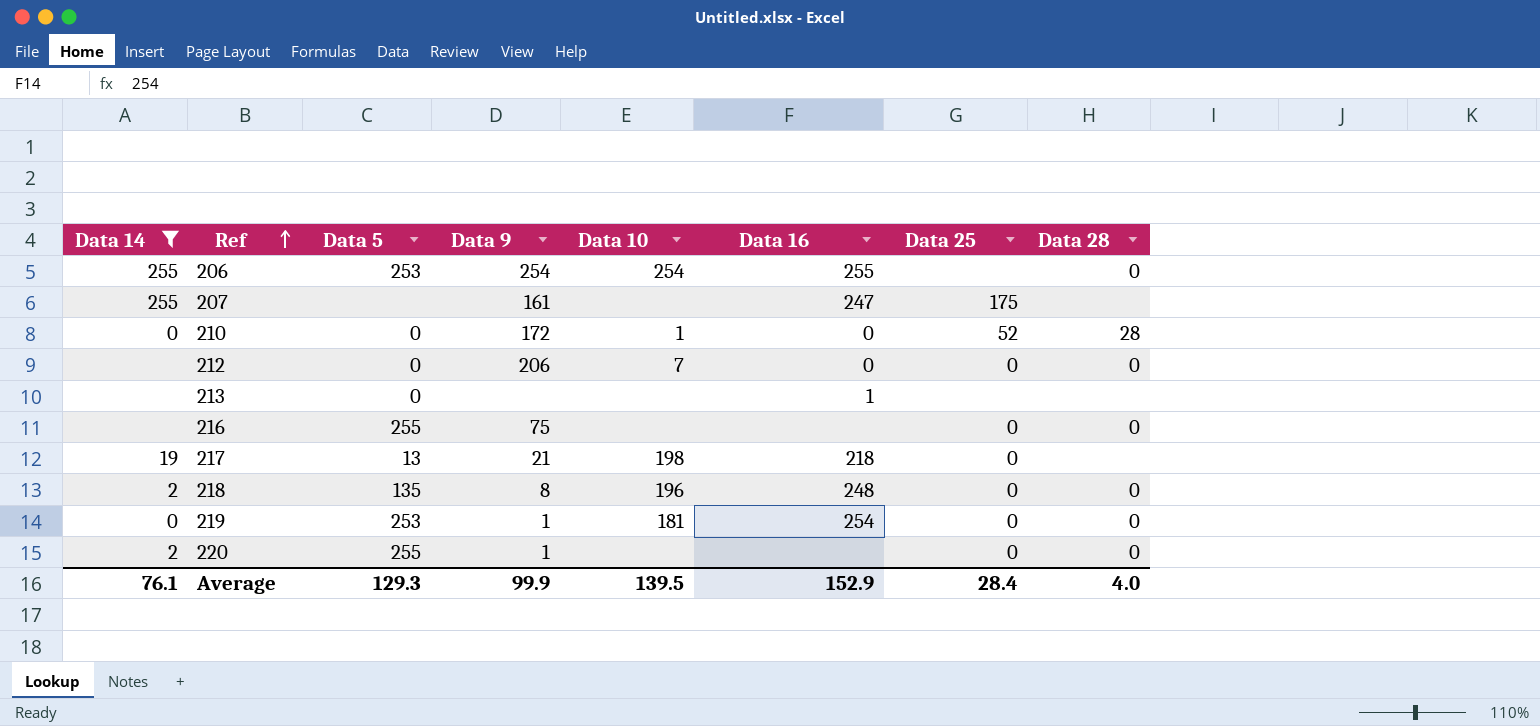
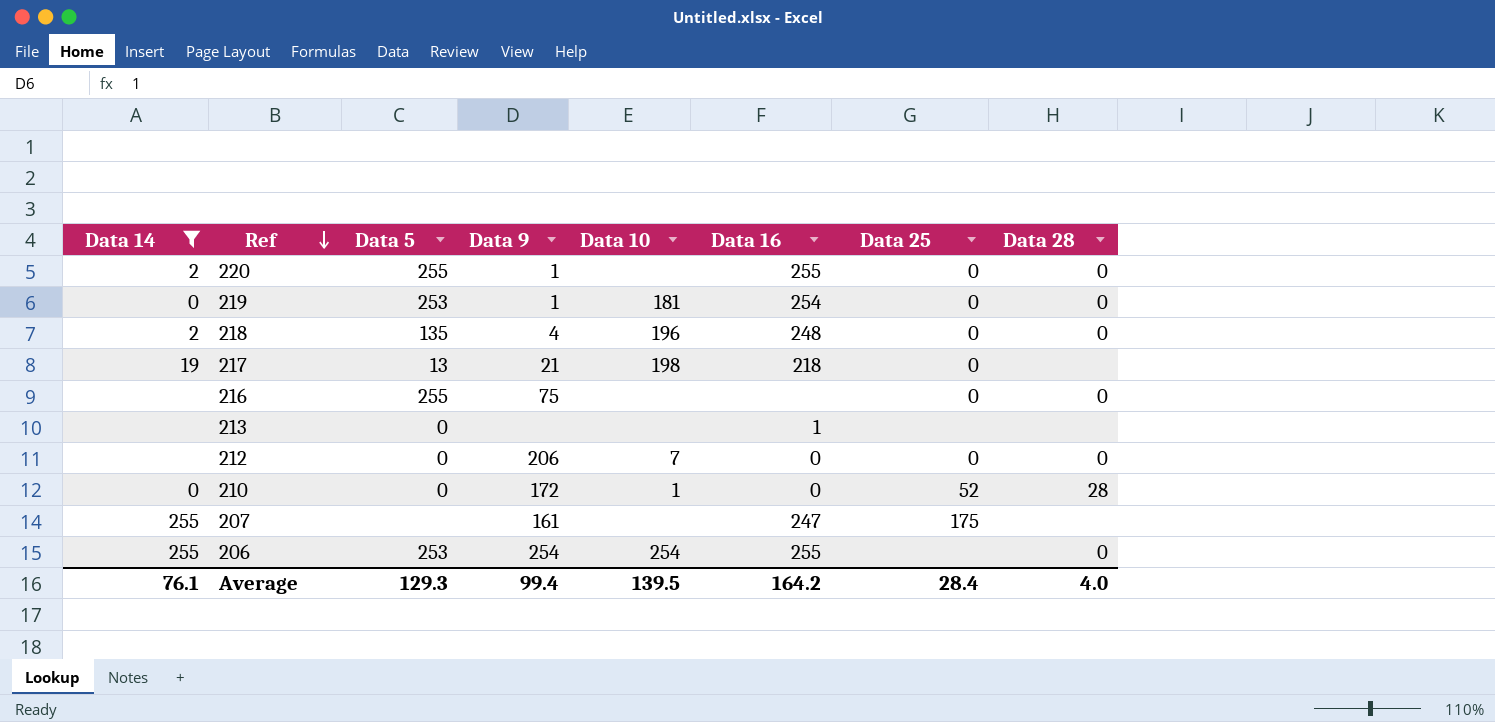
row order: Ref ascending -> Ref descending
220 | Data 16: none -> 255
218 | Data 9: 8 -> 4
Average | Data 9: 99.9 -> 99.4
Average | Data 16: 152.9 -> 164.2

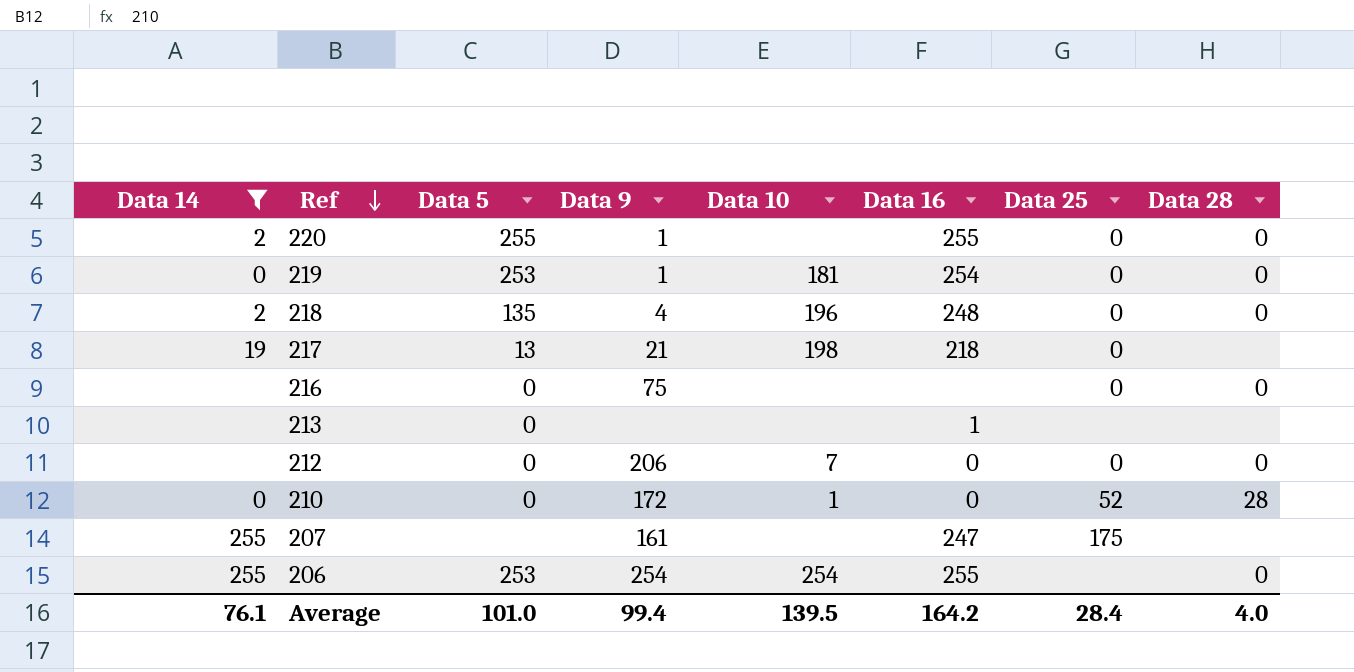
216 | Data 5: 255 -> 0
Average | Data 5: 129.3 -> 101.0

